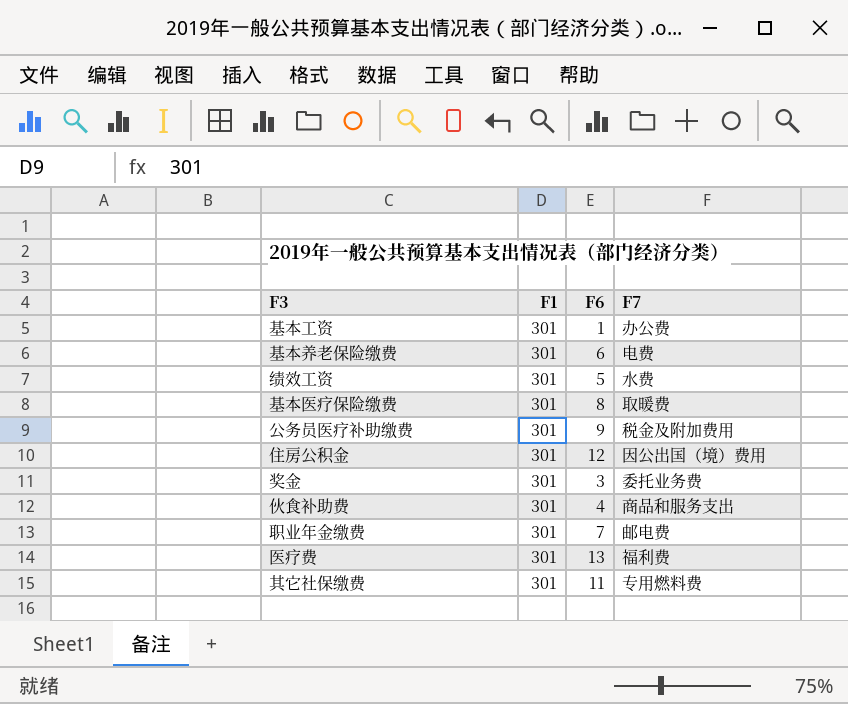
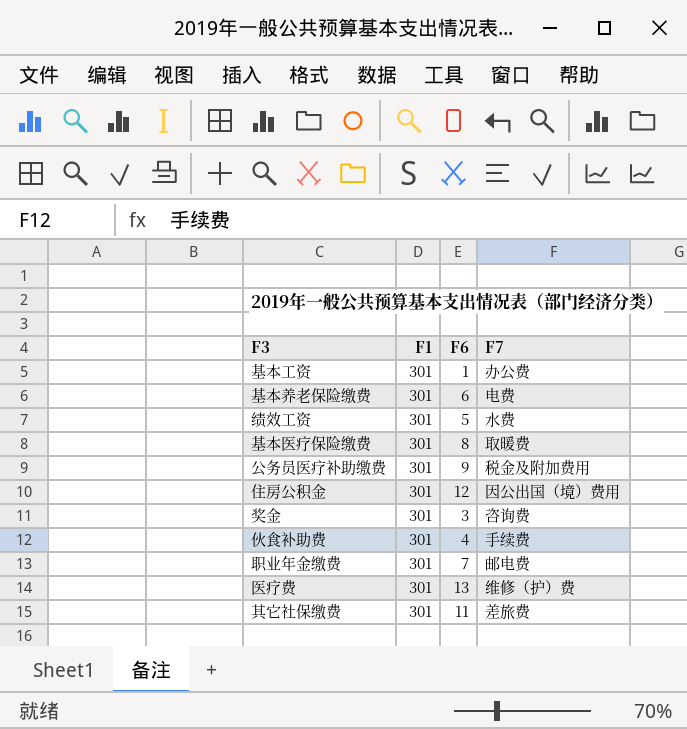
奖金 | F7: 委托业务费 -> 咨询费
伙食补助费 | F7: 商品和服务支出 -> 手续费
医疗费 | F7: 福利费 -> 维修（护）费
其它社保缴费 | F7: 专用燃料费 -> 差旅费

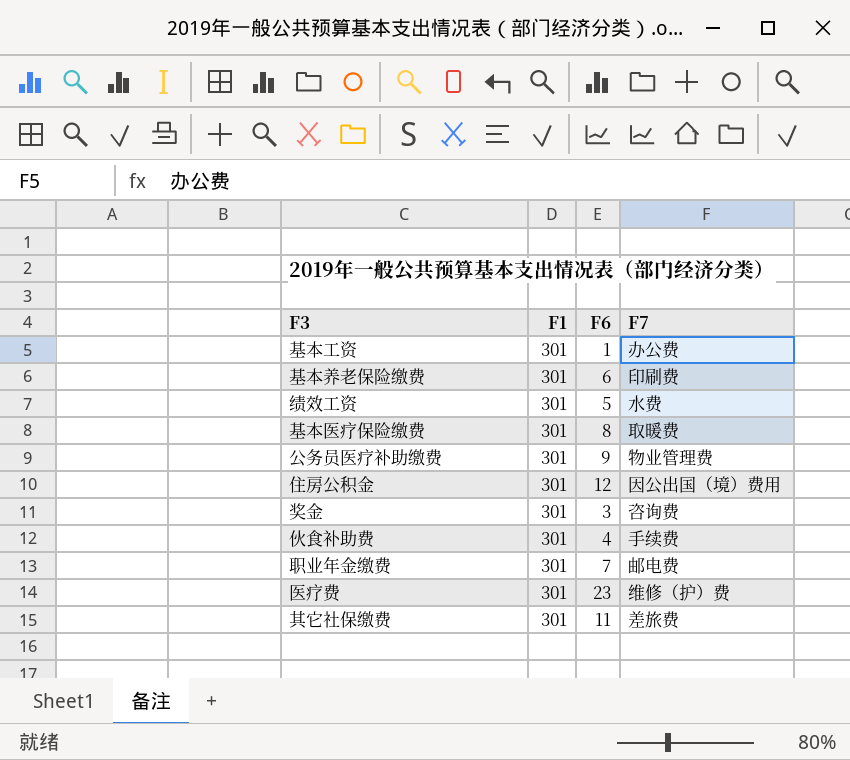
基本养老保险缴费 | F7: 电费 -> 印刷费
公务员医疗补助缴费 | F7: 税金及附加费用 -> 物业管理费
医疗费 | F6: 13 -> 23

